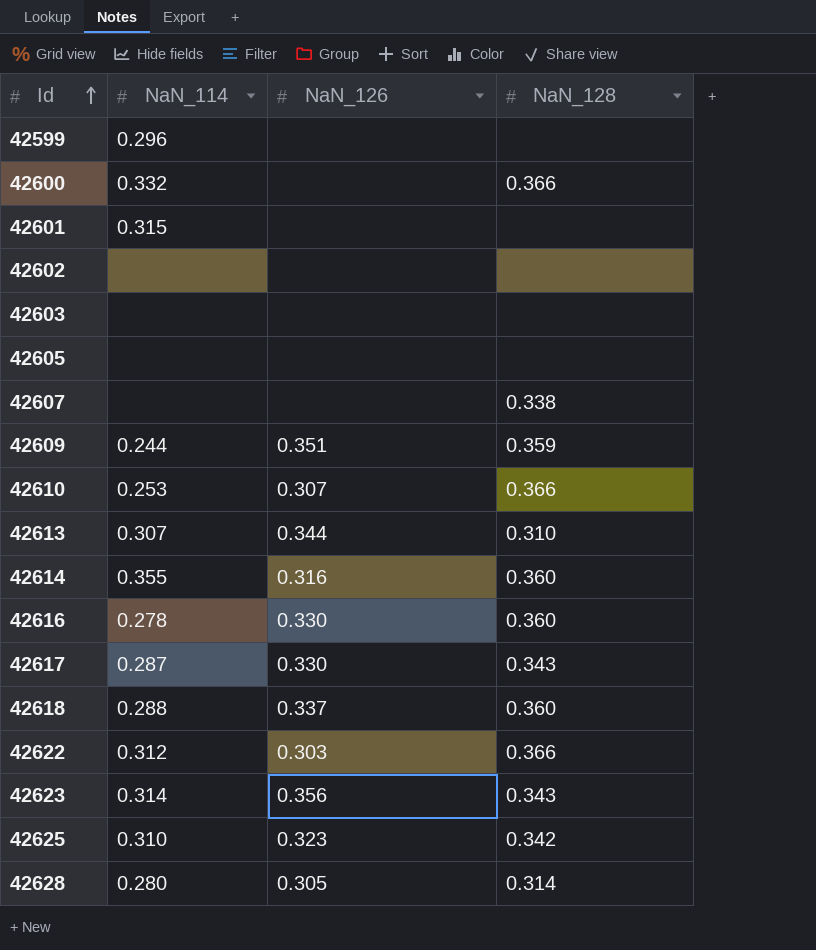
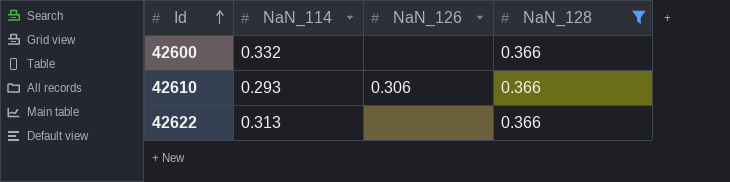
filter: none -> NaN_128 = 0.366
42610 | NaN_114: 0.253 -> 0.293
42610 | NaN_126: 0.307 -> 0.306
42622 | NaN_114: 0.312 -> 0.313
42622 | NaN_126: 0.303 -> none

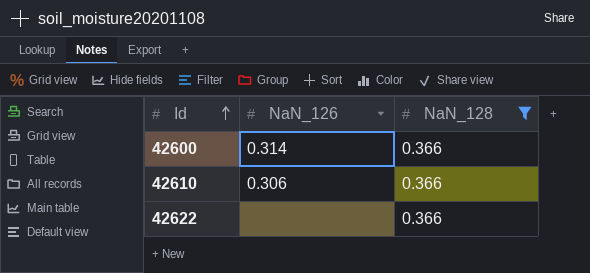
column NaN_114 | position: 2 -> none
42600 | NaN_126: none -> 0.314

